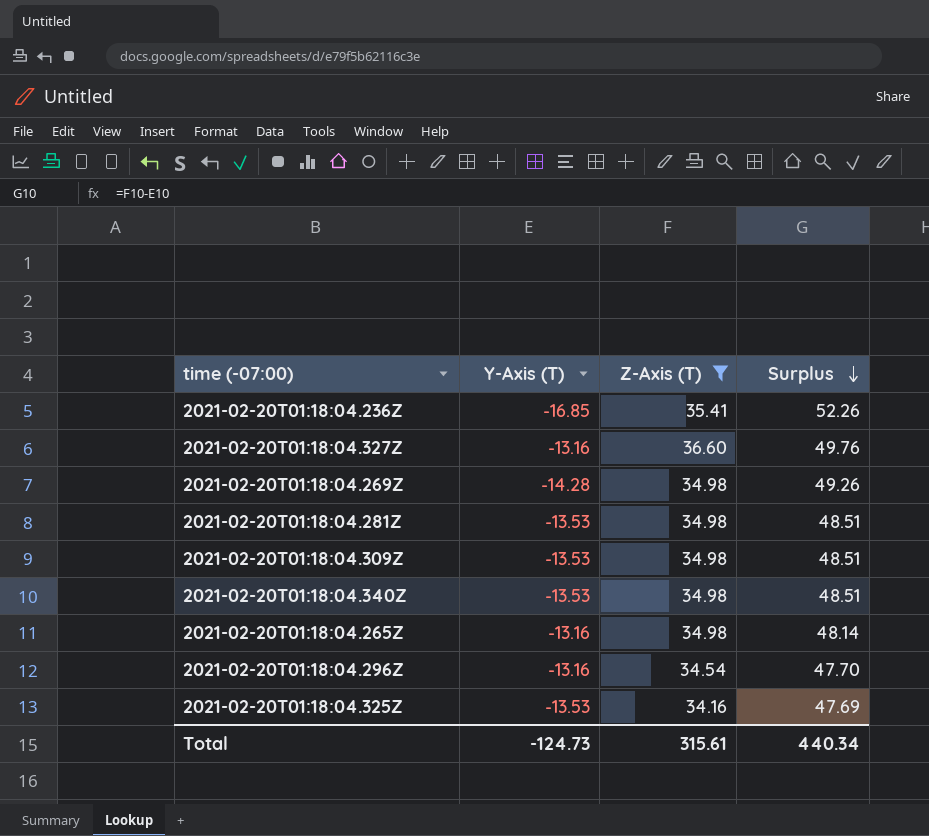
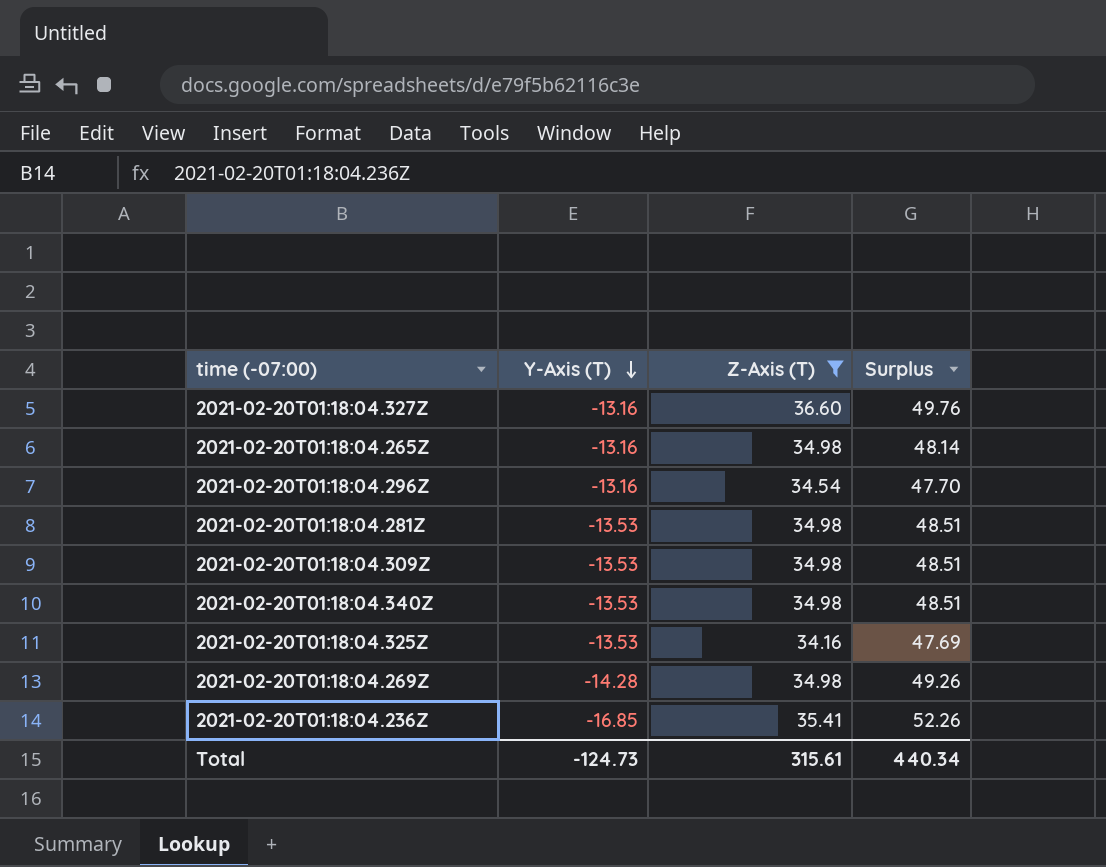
row order: Surplus descending -> Y-Axis (T) descending

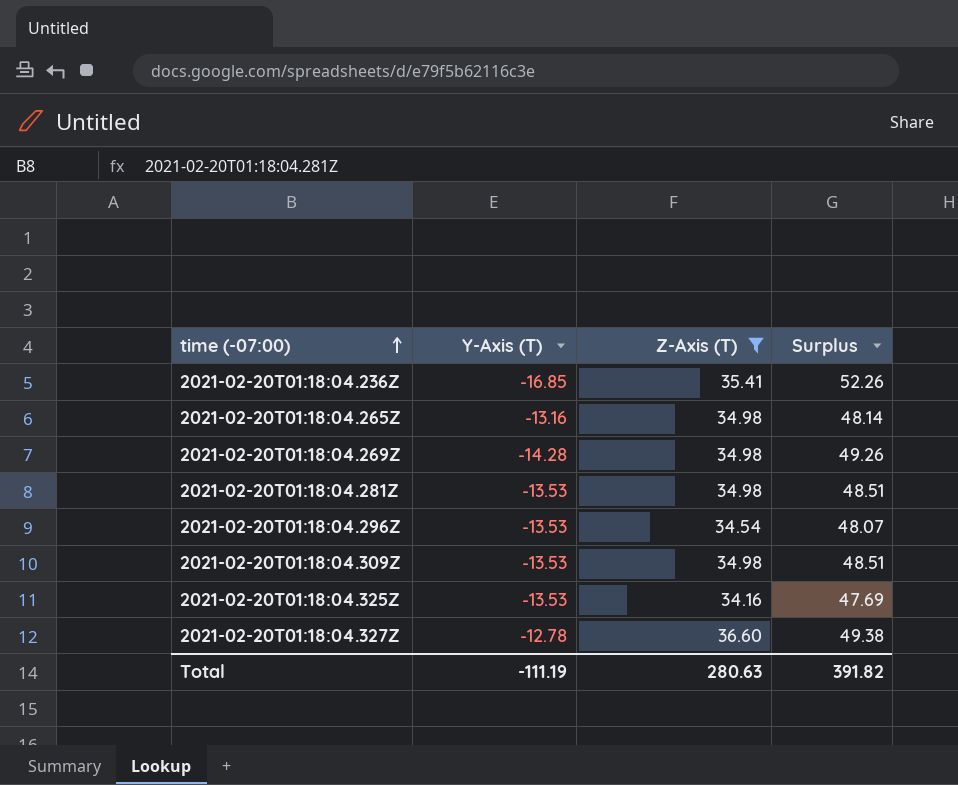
row order: Y-Axis (T) descending -> time (-07:00) ascending
row 2021-02-20T01:18:04.340Z: -13.53 | 34.98 | 48.51 -> none
2021-02-20T01:18:04.296Z | Y-Axis (T): -13.16 -> -13.53
2021-02-20T01:18:04.296Z | Surplus: 47.70 -> 48.07
2021-02-20T01:18:04.327Z | Y-Axis (T): -13.16 -> -12.78
2021-02-20T01:18:04.327Z | Surplus: 49.76 -> 49.38
Total | Y-Axis (T): -124.73 -> -111.19
Total | Z-Axis (T): 315.61 -> 280.63
Total | Surplus: 440.34 -> 391.82

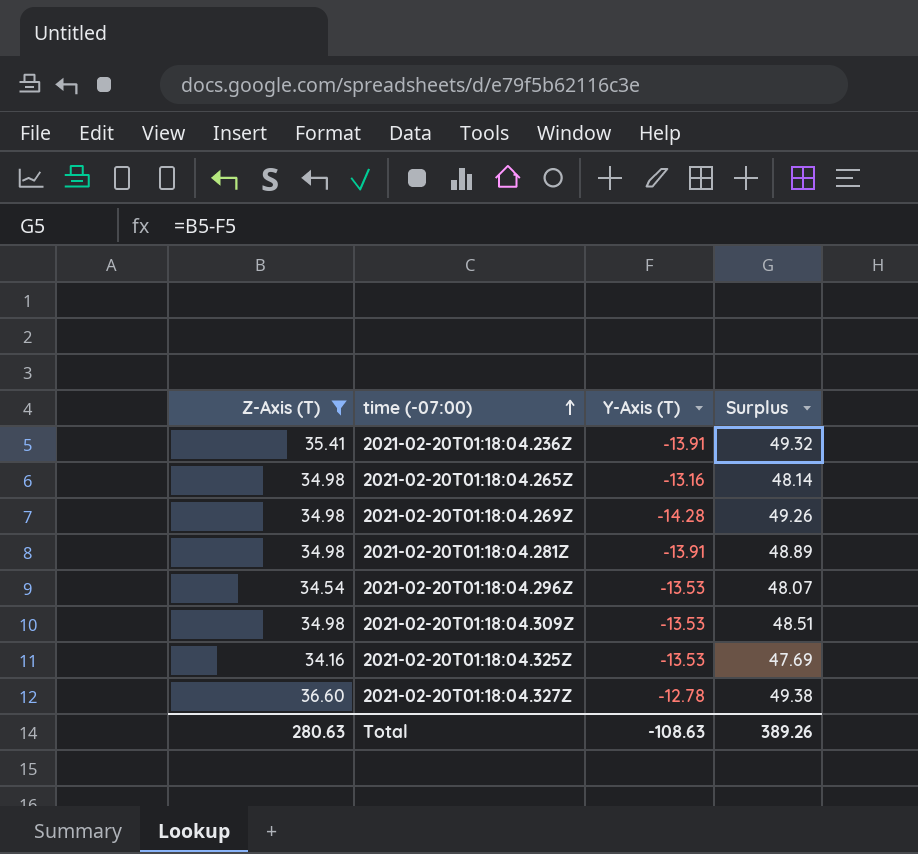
column Z-Axis (T) | position: 3 -> 1
2021-02-20T01:18:04.236Z | Y-Axis (T): -16.85 -> -13.91
2021-02-20T01:18:04.236Z | Surplus: 52.26 -> 49.32
2021-02-20T01:18:04.281Z | Y-Axis (T): -13.53 -> -13.91
2021-02-20T01:18:04.281Z | Surplus: 48.51 -> 48.89
Total | Y-Axis (T): -111.19 -> -108.63
Total | Surplus: 391.82 -> 389.26

